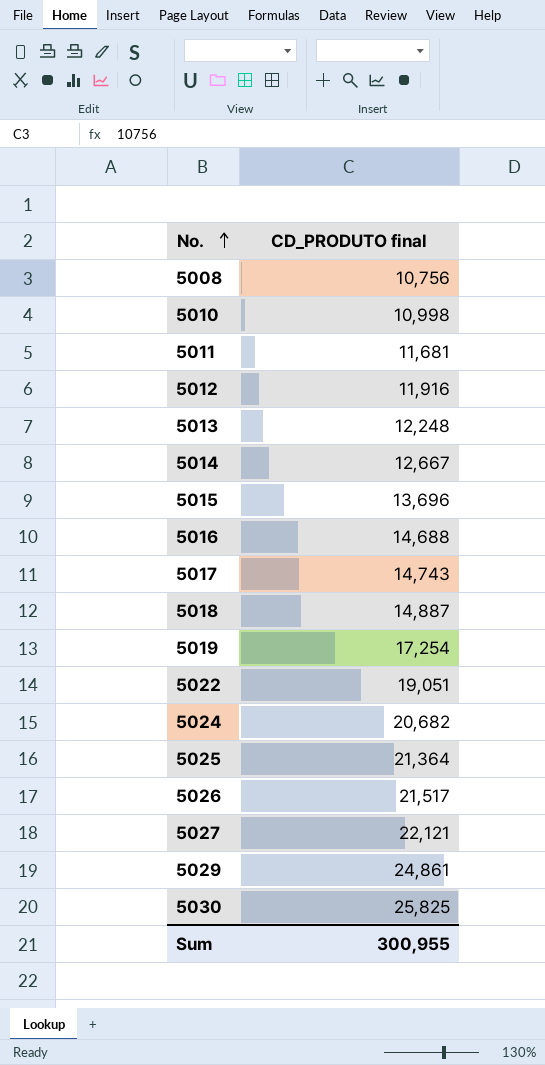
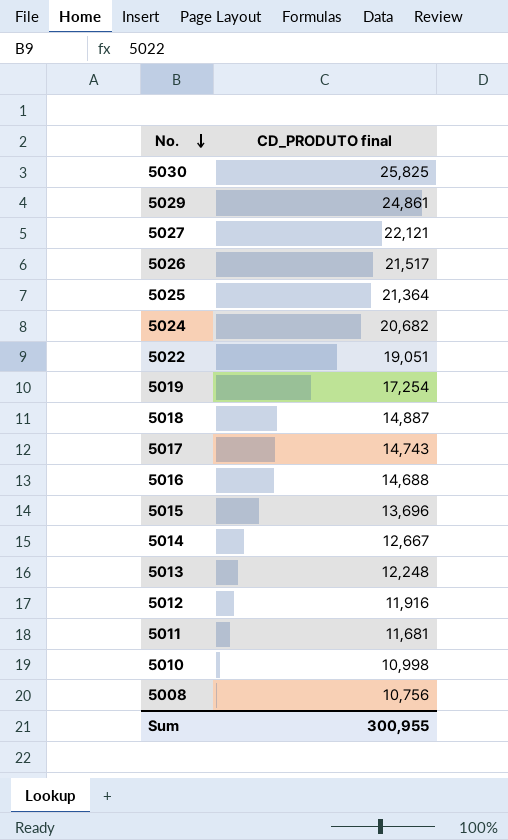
row order: No. ascending -> No. descending

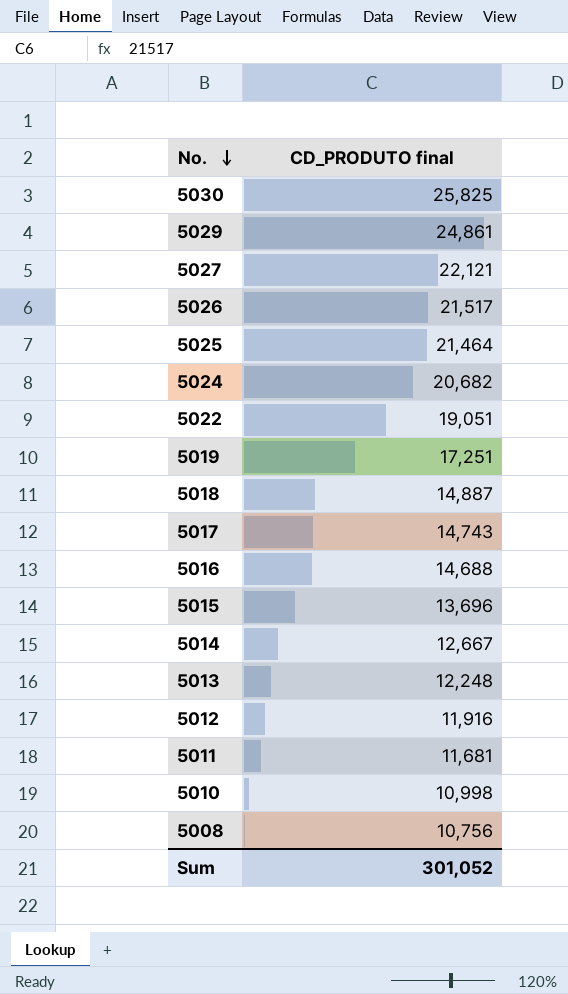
5025 | CD_PRODUTO final: 21,364 -> 21,464
5019 | CD_PRODUTO final: 17,254 -> 17,251
Sum | CD_PRODUTO final: 300,955 -> 301,052

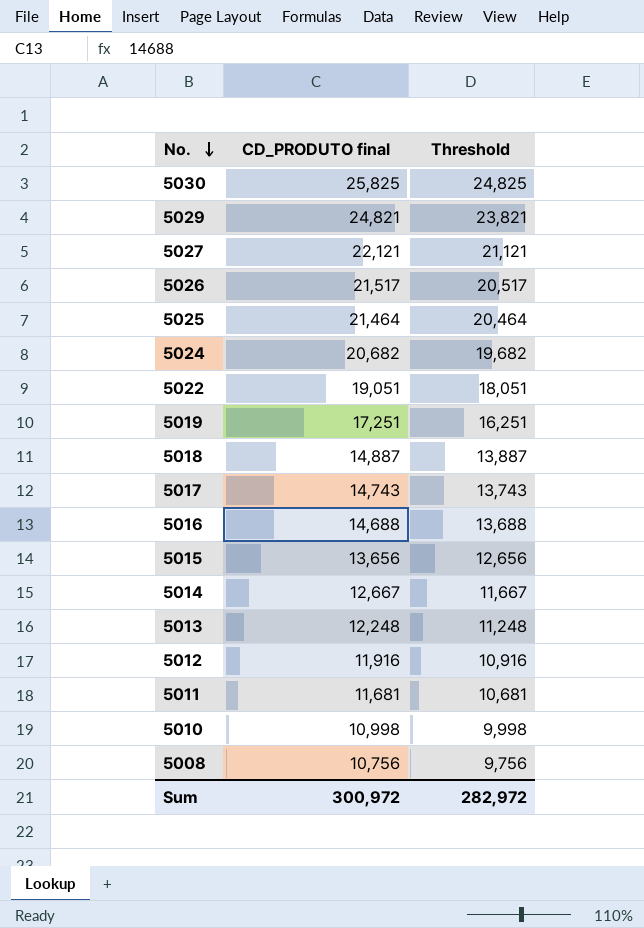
column Threshold | formula: none -> [CD_PRODUTO final] - 1000
5029 | CD_PRODUTO final: 24,861 -> 24,821
5015 | CD_PRODUTO final: 13,696 -> 13,656
Sum | CD_PRODUTO final: 301,052 -> 300,972

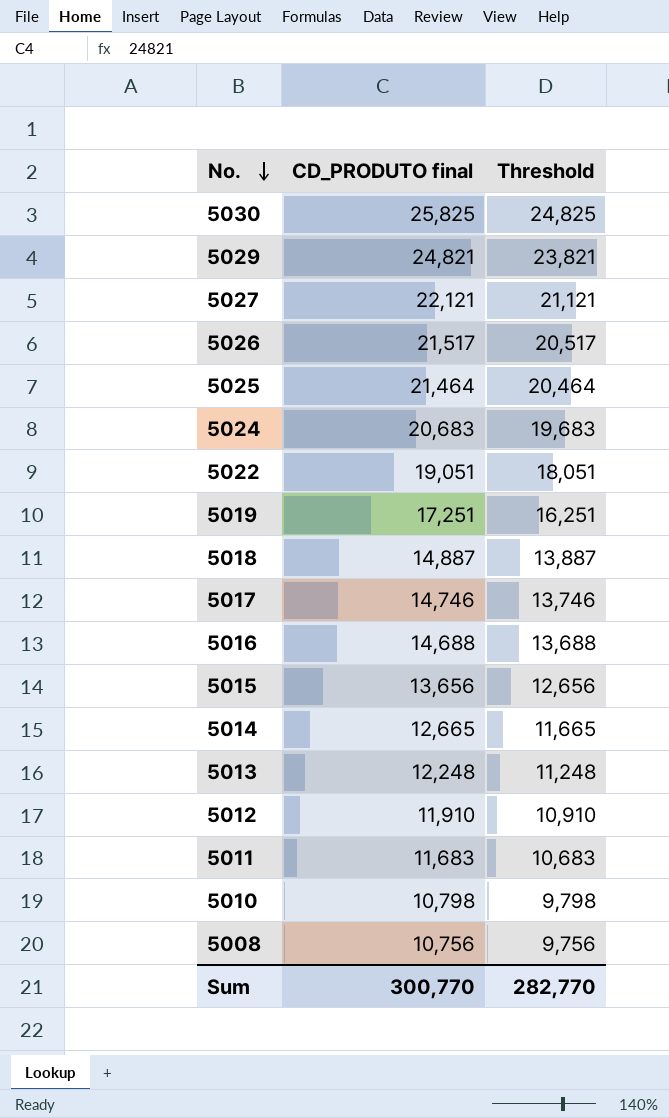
5024 | CD_PRODUTO final: 20,682 -> 20,683
5024 | Threshold: 19,682 -> 19,683
5017 | CD_PRODUTO final: 14,743 -> 14,746
5017 | Threshold: 13,743 -> 13,746
5014 | CD_PRODUTO final: 12,667 -> 12,665
5014 | Threshold: 11,667 -> 11,665
5012 | CD_PRODUTO final: 11,916 -> 11,910
5012 | Threshold: 10,916 -> 10,910
5011 | CD_PRODUTO final: 11,681 -> 11,683
5011 | Threshold: 10,681 -> 10,683
5010 | CD_PRODUTO final: 10,998 -> 10,798
5010 | Threshold: 9,998 -> 9,798
Sum | CD_PRODUTO final: 300,972 -> 300,770
Sum | Threshold: 282,972 -> 282,770

